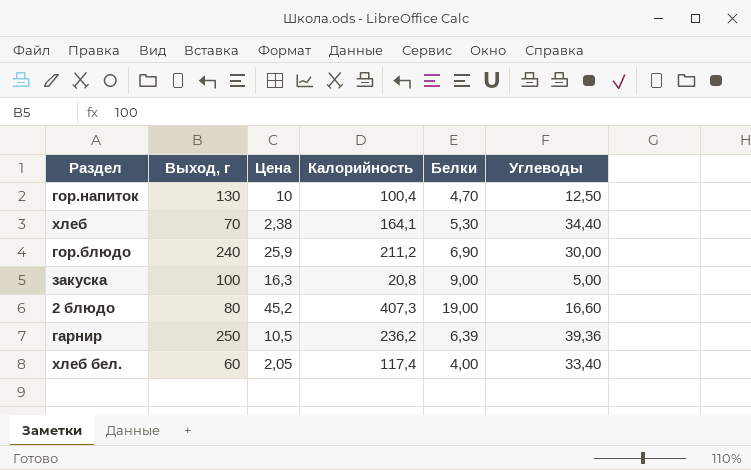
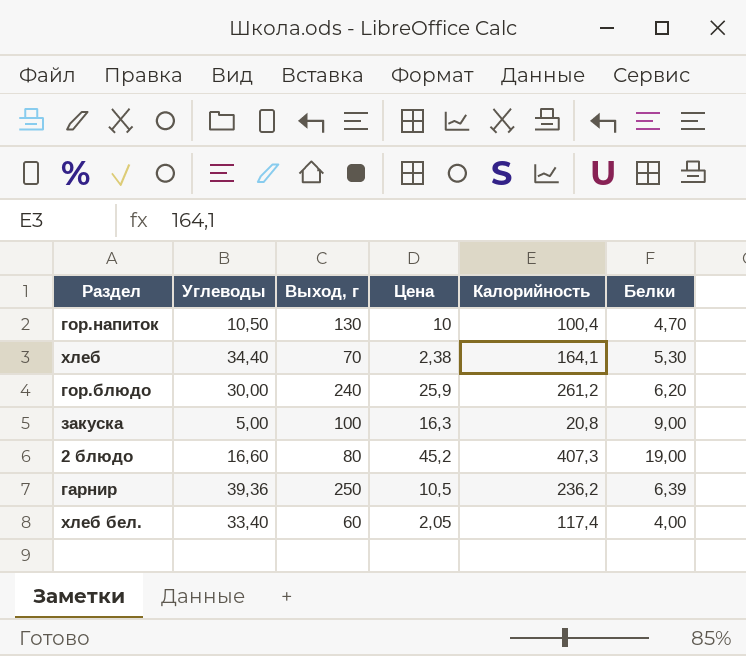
column Углеводы | position: 6 -> 2
гор.напиток | Углеводы: 12,50 -> 10,50
гор.блюдо | Калорийность: 211,2 -> 261,2
гор.блюдо | Белки: 6,90 -> 6,20

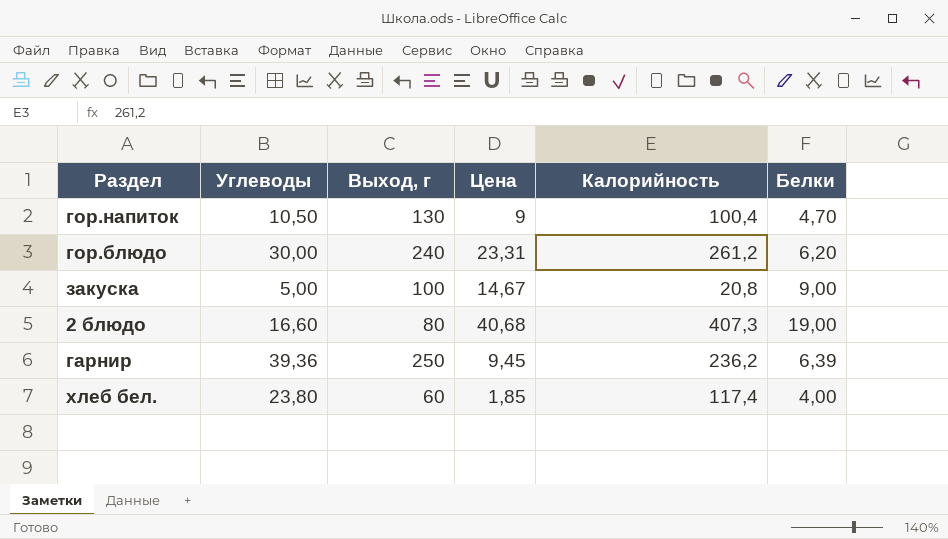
row хлеб: 34,40 | 70 | 2,38 | 164,1 | 5,30 -> none
гор.напиток | Цена: 10 -> 9
гор.блюдо | Цена: 25,9 -> 23,31
закуска | Цена: 16,3 -> 14,67
2 блюдо | Цена: 45,2 -> 40,68
гарнир | Цена: 10,5 -> 9,45
хлеб бел. | Углеводы: 33,40 -> 23,80
хлеб бел. | Цена: 2,05 -> 1,85

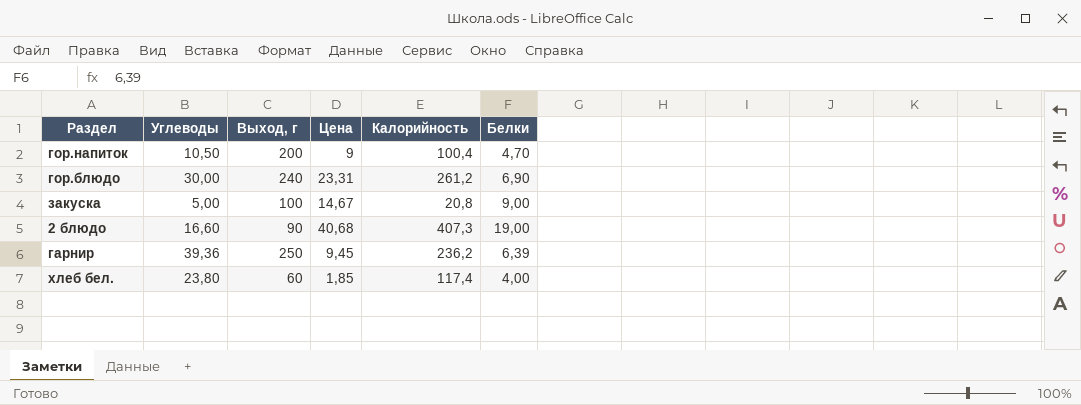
гор.напиток | Выход, г: 130 -> 200
гор.блюдо | Белки: 6,20 -> 6,90
2 блюдо | Выход, г: 80 -> 90

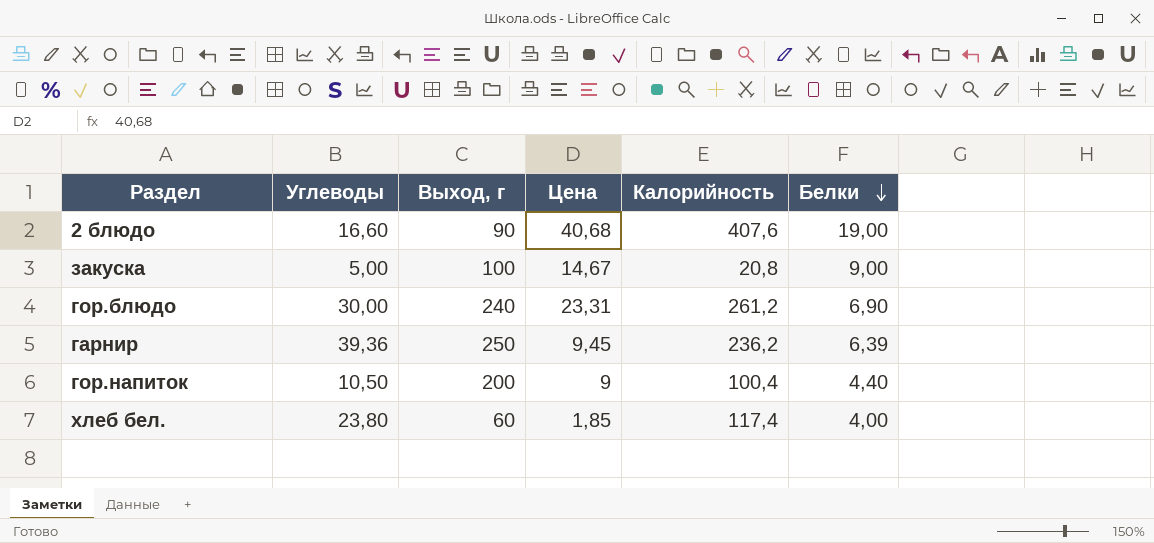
row order: none -> Белки descending
2 блюдо | Калорийность: 407,3 -> 407,6
гор.напиток | Белки: 4,70 -> 4,40

